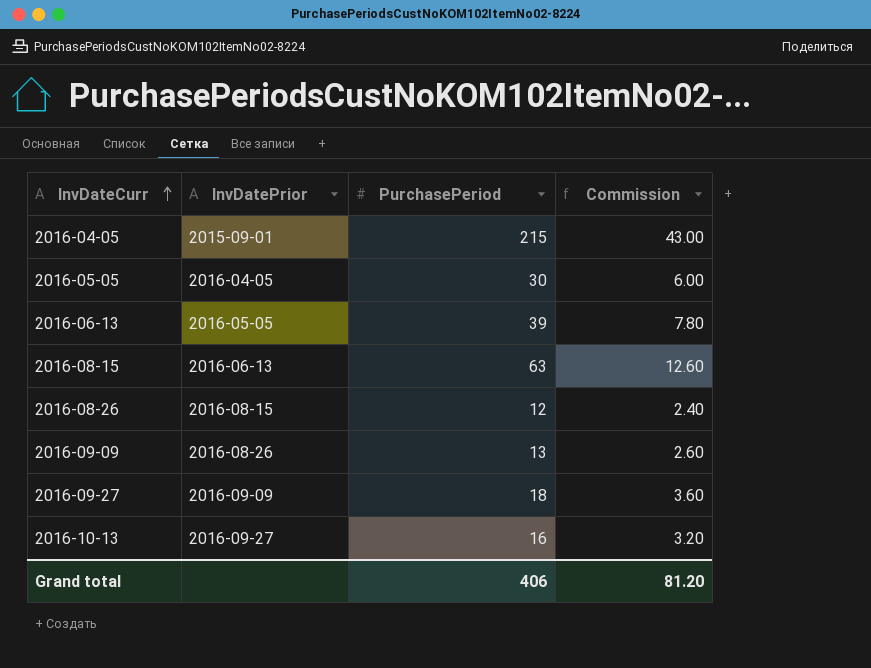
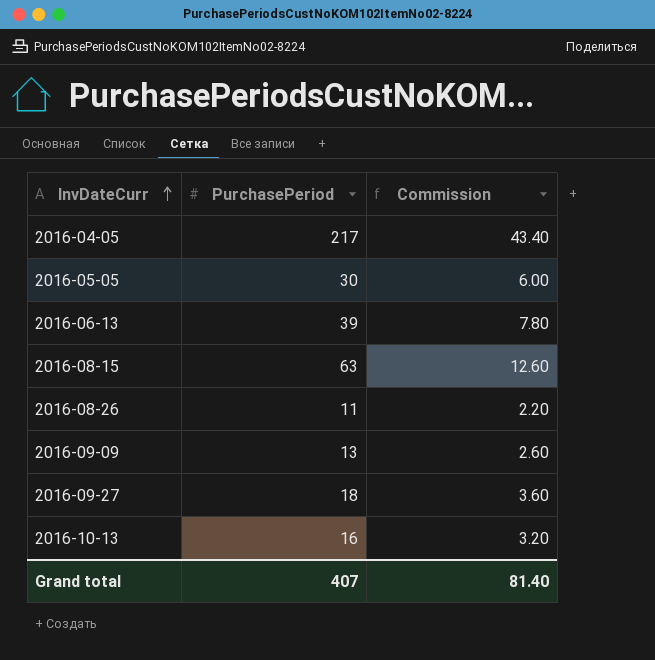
column InvDatePrior | position: 2 -> none
2016-04-05 | PurchasePeriod: 215 -> 217
2016-04-05 | Commission: 43.00 -> 43.40
2016-08-26 | PurchasePeriod: 12 -> 11
2016-08-26 | Commission: 2.40 -> 2.20
Grand total | PurchasePeriod: 406 -> 407
Grand total | Commission: 81.20 -> 81.40

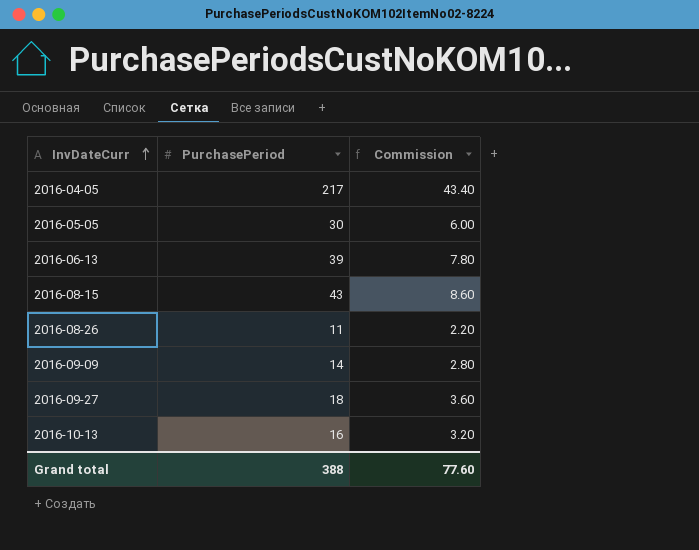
2016-08-15 | PurchasePeriod: 63 -> 43
2016-08-15 | Commission: 12.60 -> 8.60
2016-09-09 | PurchasePeriod: 13 -> 14
2016-09-09 | Commission: 2.60 -> 2.80
Grand total | PurchasePeriod: 407 -> 388
Grand total | Commission: 81.40 -> 77.60

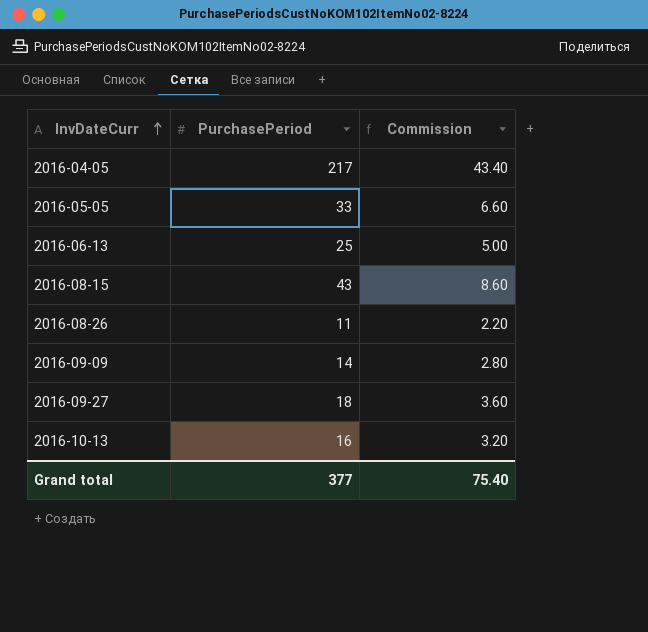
2016-05-05 | PurchasePeriod: 30 -> 33
2016-05-05 | Commission: 6.00 -> 6.60
2016-06-13 | PurchasePeriod: 39 -> 25
2016-06-13 | Commission: 7.80 -> 5.00
Grand total | PurchasePeriod: 388 -> 377
Grand total | Commission: 77.60 -> 75.40

